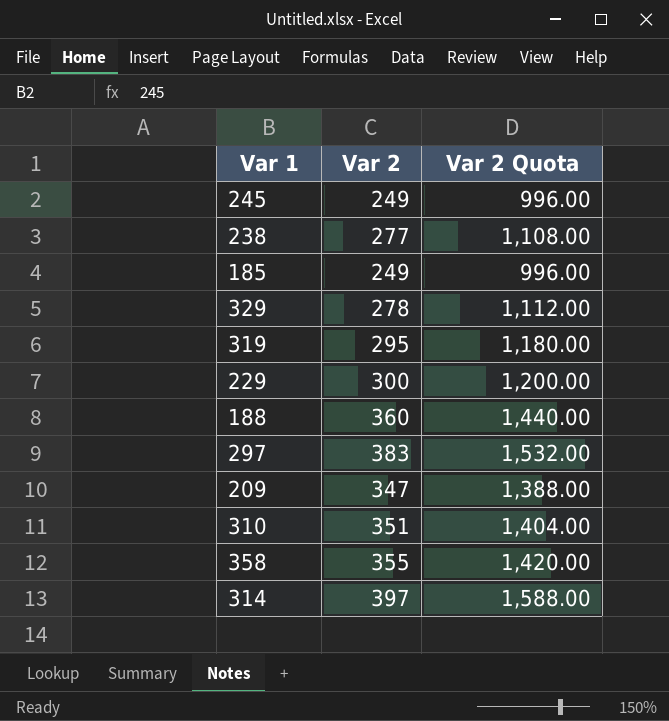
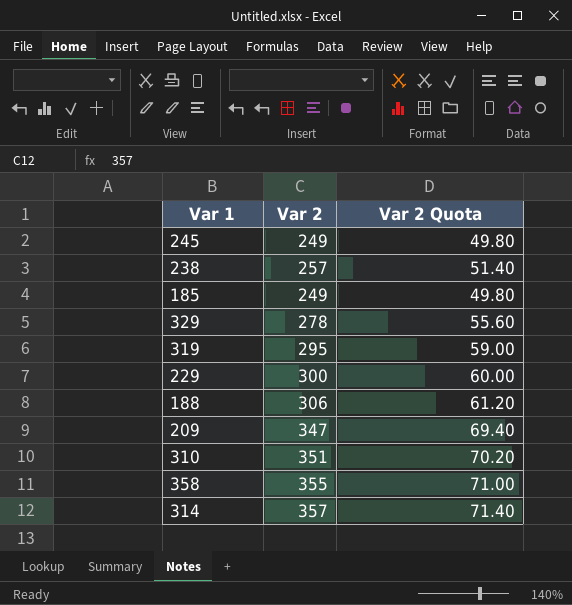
column Var 2 Quota | formula: [Var 2] * 4 -> [Var 2] * 0.2
row 297: 383 | 1,532.00 -> none
238 | Var 2: 277 -> 257
188 | Var 2: 360 -> 306
314 | Var 2: 397 -> 357

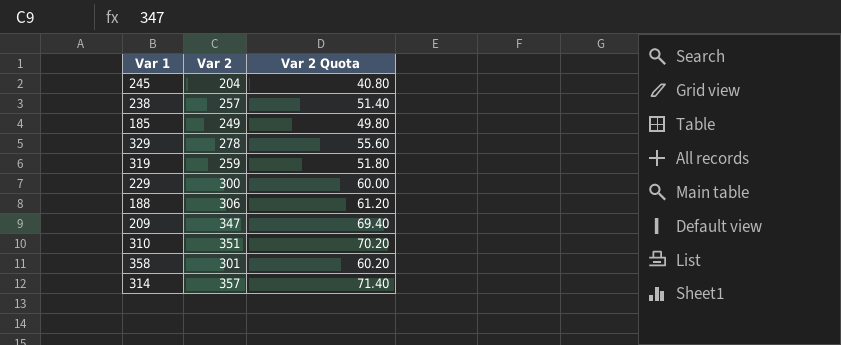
245 | Var 2: 249 -> 204
245 | Var 2 Quota: 49.80 -> 40.80
319 | Var 2: 295 -> 259
319 | Var 2 Quota: 59.00 -> 51.80
358 | Var 2: 355 -> 301
358 | Var 2 Quota: 71.00 -> 60.20

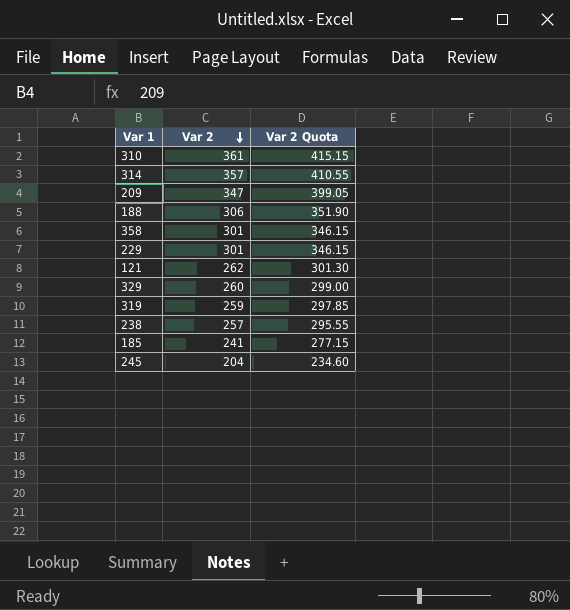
row order: none -> Var 2 descending
column Var 2 Quota | formula: [Var 2] * 0.2 -> [Var 2] * 1.15
310 | Var 2: 351 -> 361
229 | Var 2: 300 -> 301
row 121: none -> 262 | 301.30
329 | Var 2: 278 -> 260
185 | Var 2: 249 -> 241

